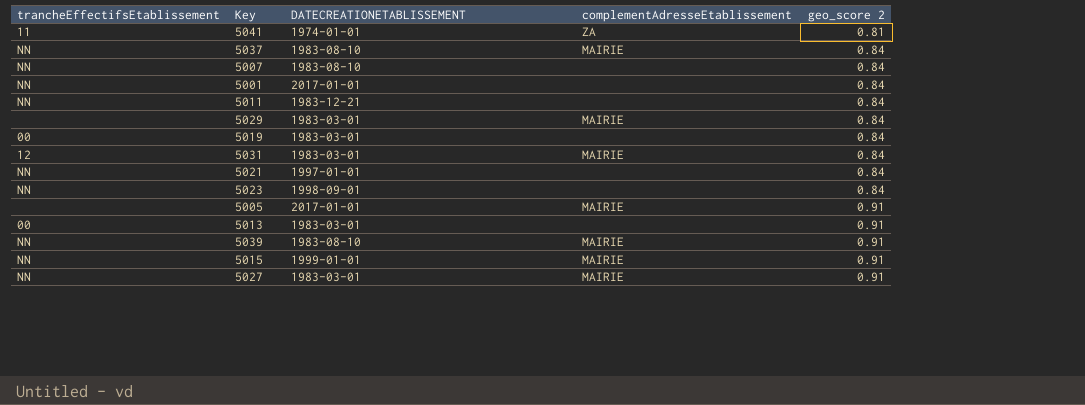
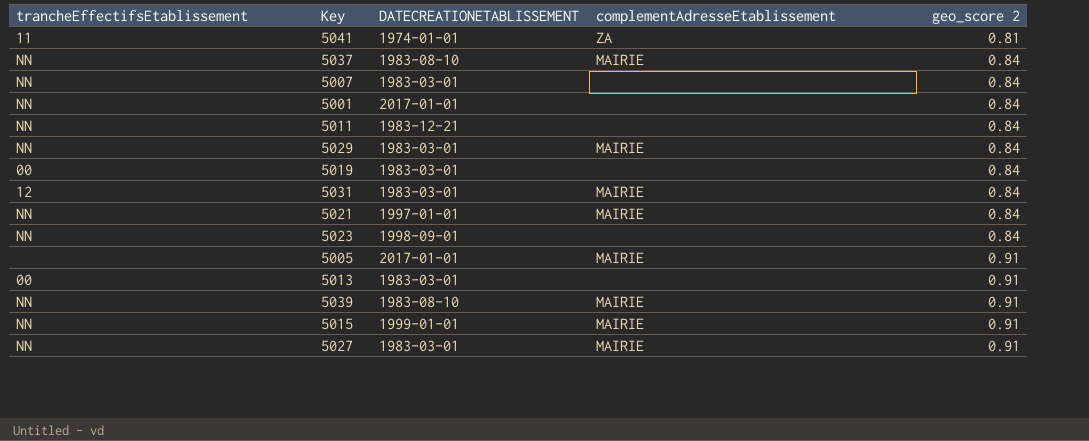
5007 | DATECREATIONETABLISSEMENT: 1983-08-10 -> 1983-03-01
5029 | trancheEffectifsEtablissement: none -> NN
5021 | complementAdresseEtablissement: none -> MAIRIE

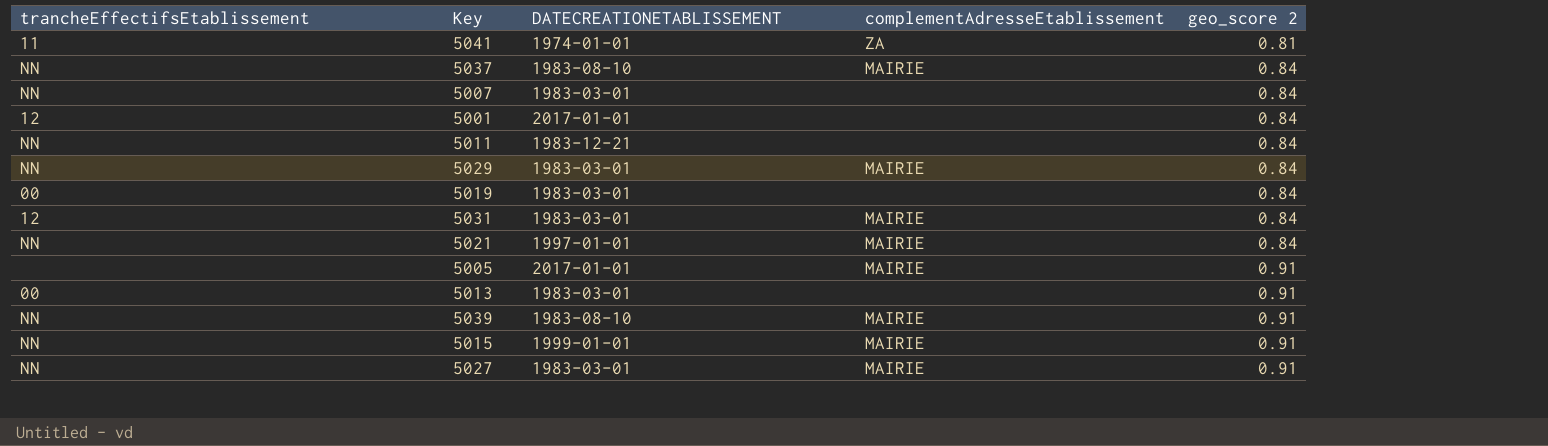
row 5023: NN | 1998-09-01 | none | 0.84 -> none
5001 | trancheEffectifsEtablissement: NN -> 12

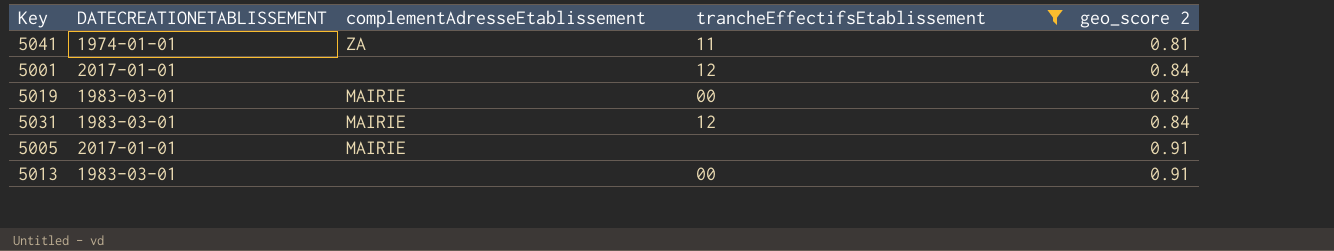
filter: none -> trancheEffectifsEtablissement != NN
column trancheEffectifsEtablissement | position: 1 -> 4
5019 | complementAdresseEtablissement: none -> MAIRIE

